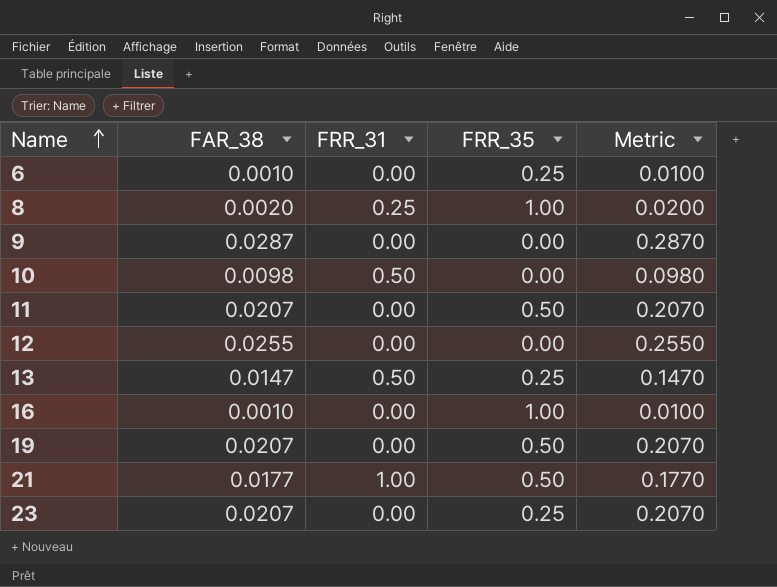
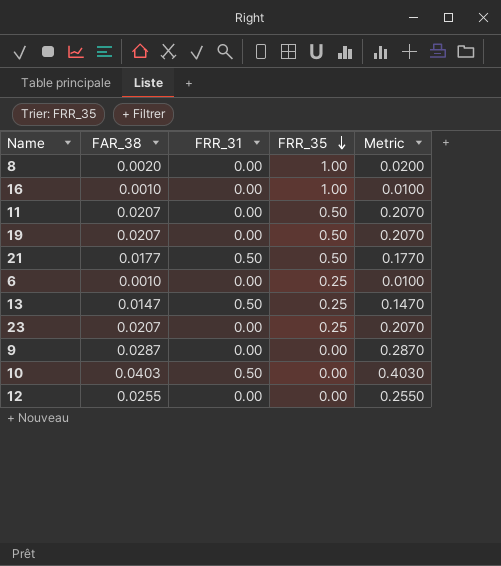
row order: Name ascending -> FRR_35 descending
8 | FRR_31: 0.25 -> 0.00
21 | FRR_31: 1.00 -> 0.50
10 | FAR_38: 0.0098 -> 0.0403
10 | Metric: 0.0980 -> 0.4030

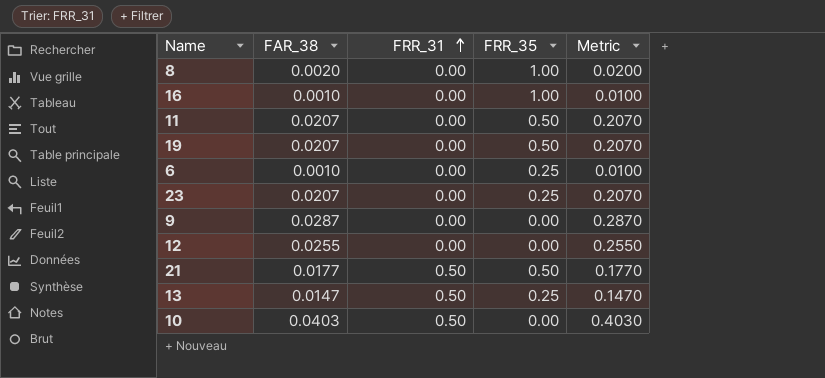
row order: FRR_35 descending -> FRR_31 ascending

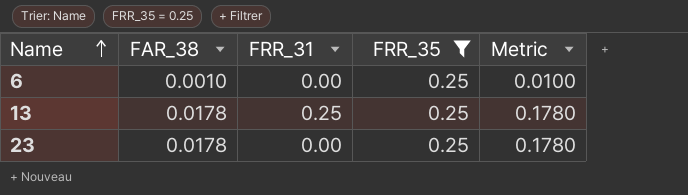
filter: none -> FRR_35 = 0.25
row order: FRR_31 ascending -> Name ascending
13 | FAR_38: 0.0147 -> 0.0178
13 | FRR_31: 0.50 -> 0.25
13 | Metric: 0.1470 -> 0.1780
23 | FAR_38: 0.0207 -> 0.0178
23 | Metric: 0.2070 -> 0.1780

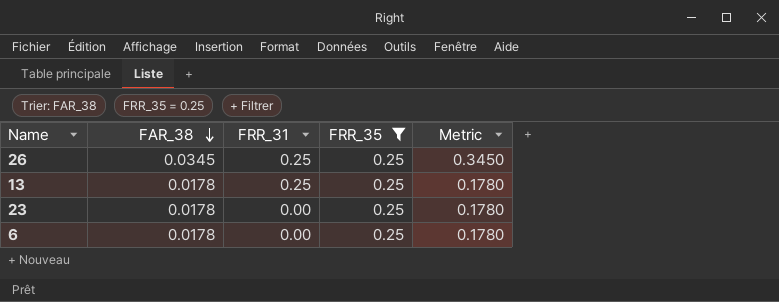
row order: Name ascending -> FAR_38 descending
row 26: none -> 0.0345 | 0.25 | 0.25 | 0.3450
6 | FAR_38: 0.0010 -> 0.0178
6 | Metric: 0.0100 -> 0.1780

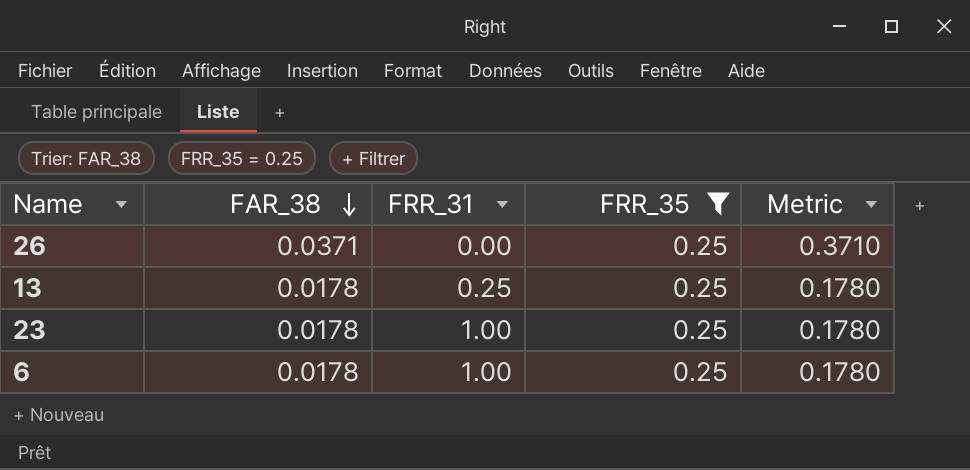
26 | FAR_38: 0.0345 -> 0.0371
26 | FRR_31: 0.25 -> 0.00
26 | Metric: 0.3450 -> 0.3710
23 | FRR_31: 0.00 -> 1.00
6 | FRR_31: 0.00 -> 1.00

